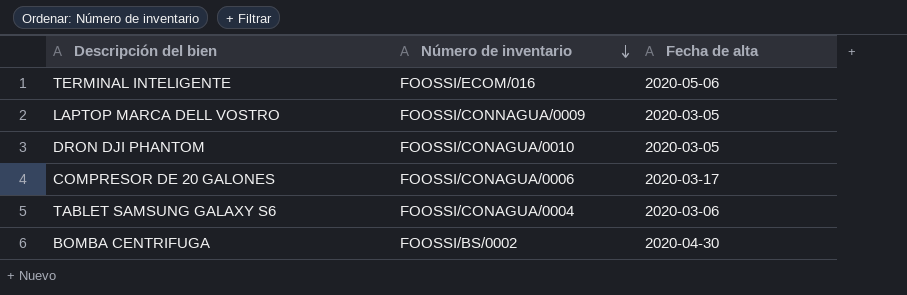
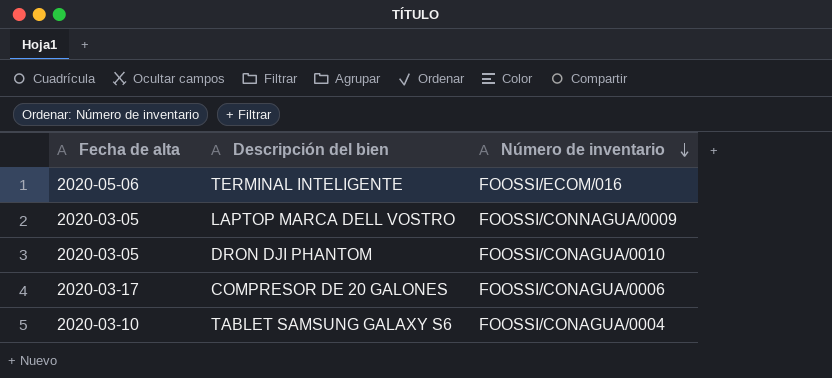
column Fecha de alta | position: 3 -> 1
row BOMBA CENTRIFUGA: FOOSSI/BS/0002 | 2020-04-30 -> none
TABLET SAMSUNG GALAXY S6 | Fecha de alta: 2020-03-06 -> 2020-03-10

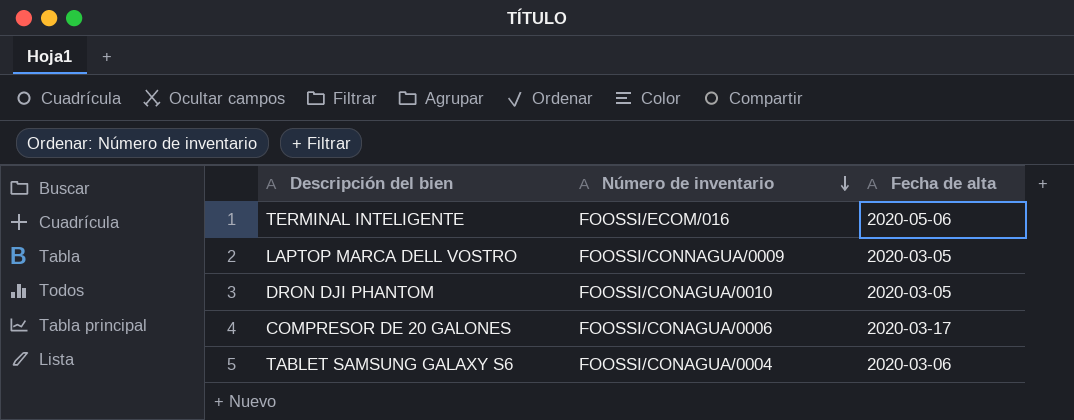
column Fecha de alta | position: 1 -> 3
TABLET SAMSUNG GALAXY S6 | Fecha de alta: 2020-03-10 -> 2020-03-06

